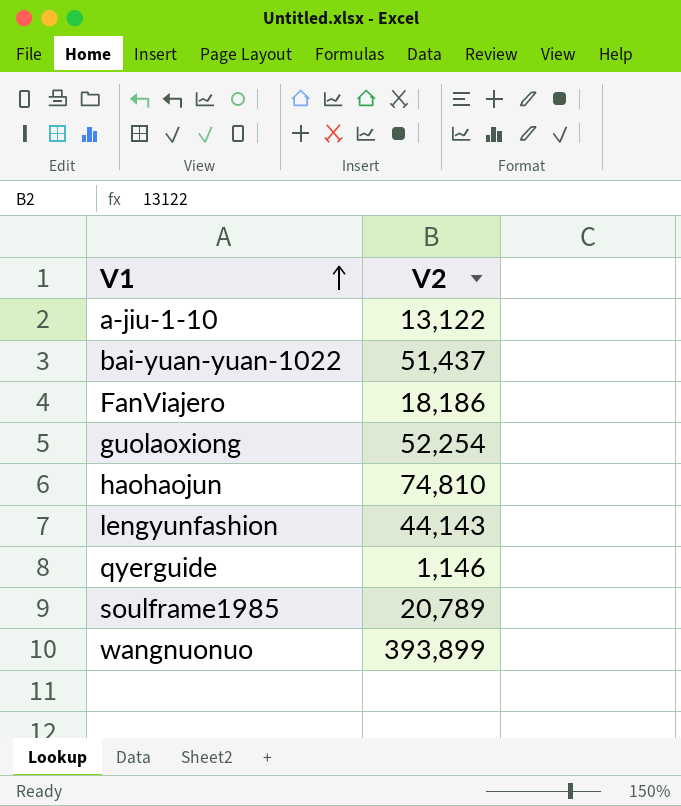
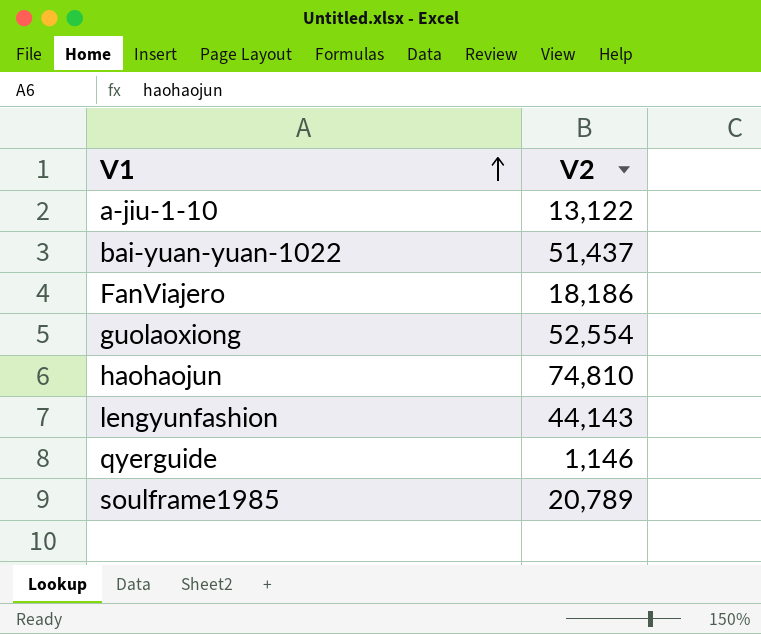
row wangnuonuo: 393,899 -> none
guolaoxiong | V2: 52,254 -> 52,554

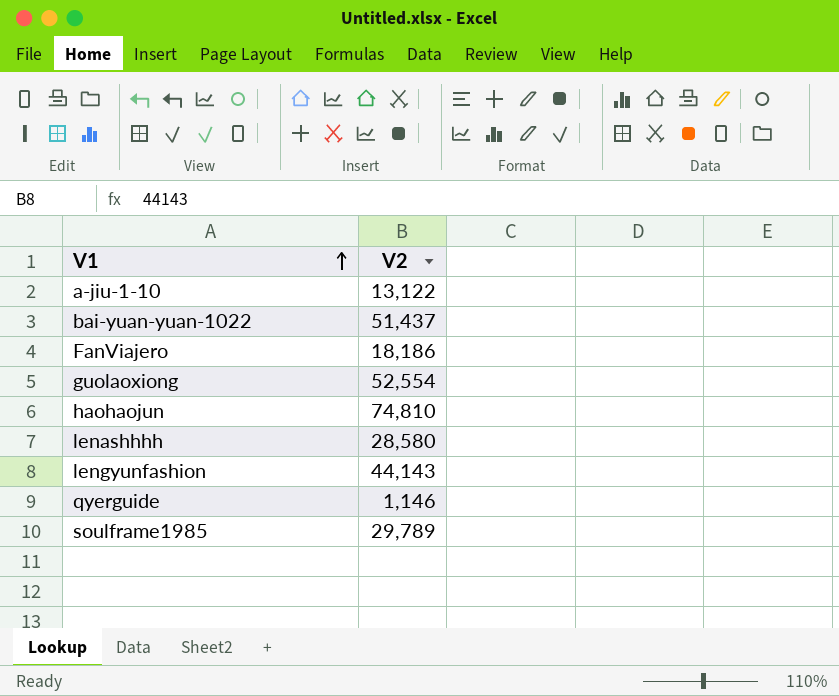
row lenashhhh: none -> 28,580
soulframe1985 | V2: 20,789 -> 29,789

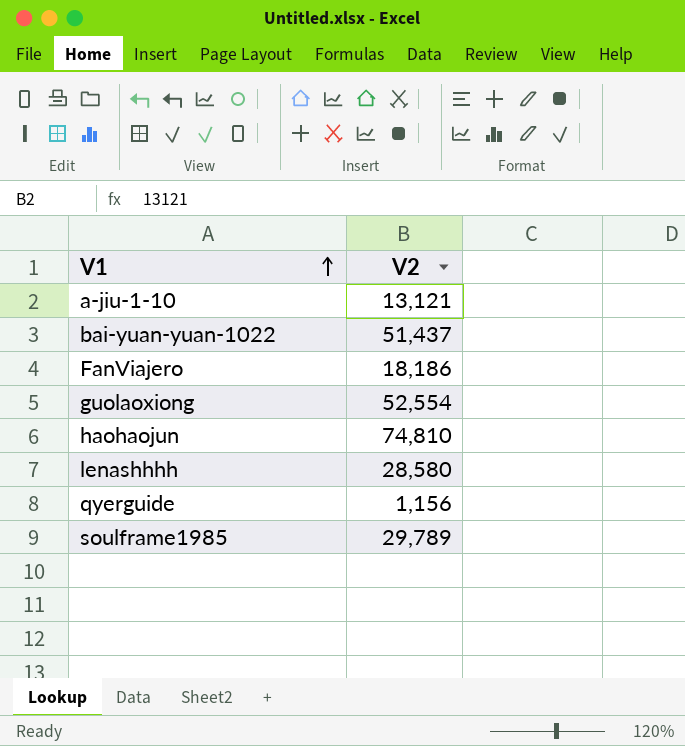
row lengyunfashion: 44,143 -> none
a-jiu-1-10 | V2: 13,122 -> 13,121
qyerguide | V2: 1,146 -> 1,156

